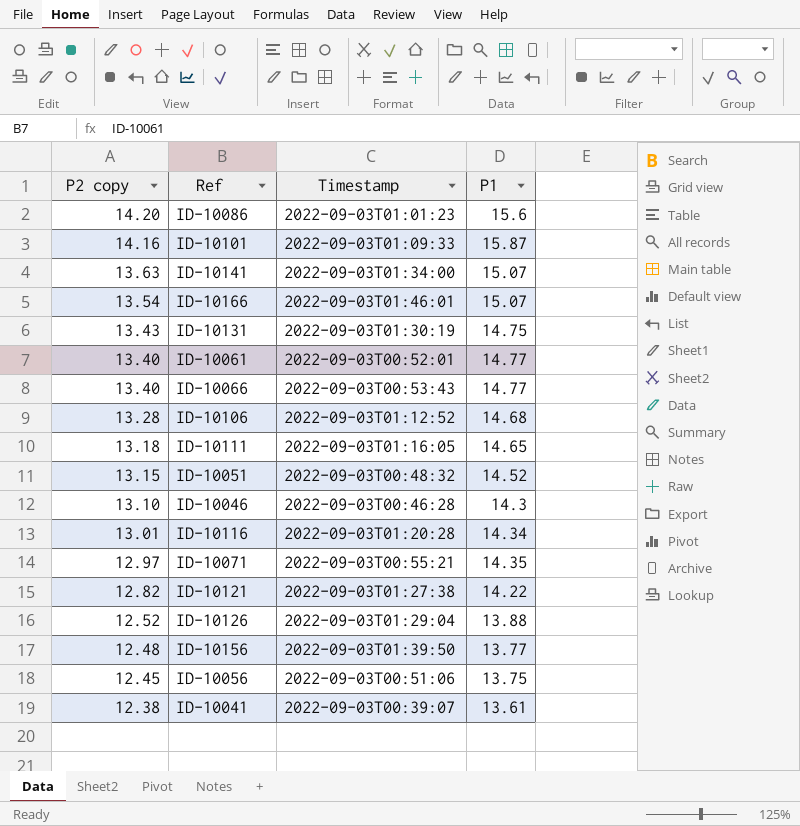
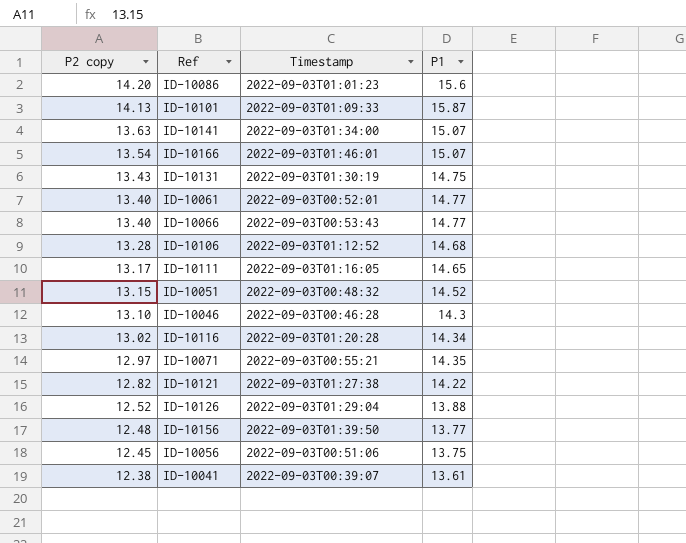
ID-10101 | P2 copy: 14.16 -> 14.13
ID-10111 | P2 copy: 13.18 -> 13.17
ID-10116 | P2 copy: 13.01 -> 13.02

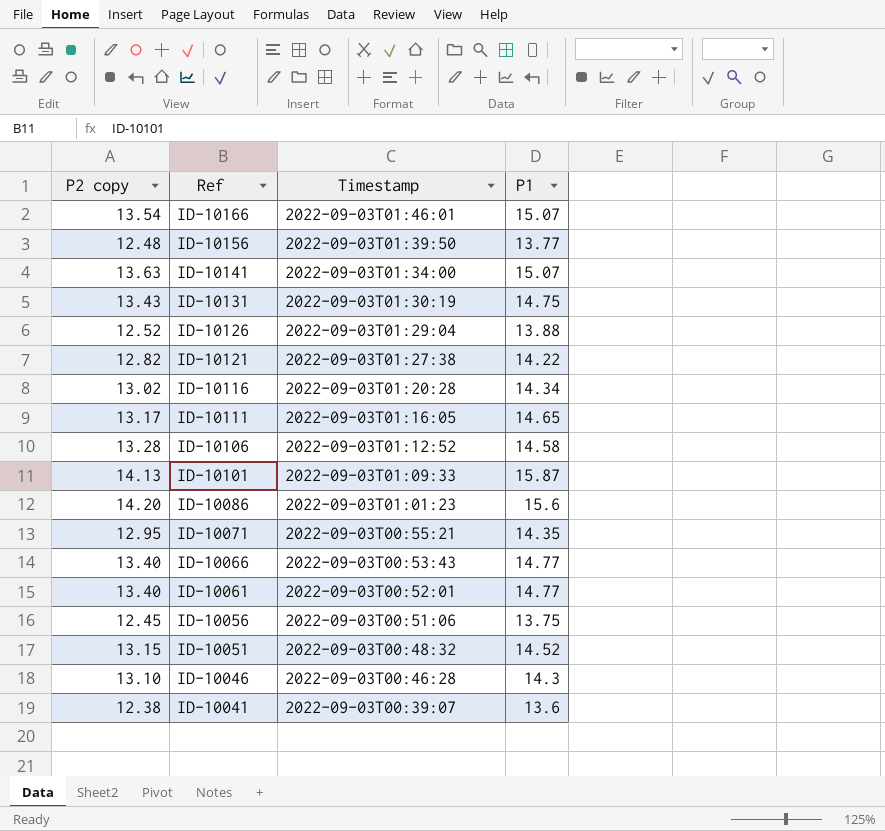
row order: P2 copy descending -> Ref descending
ID-10106 | P1: 14.68 -> 14.58
ID-10071 | P2 copy: 12.97 -> 12.95
ID-10041 | P1: 13.61 -> 13.6

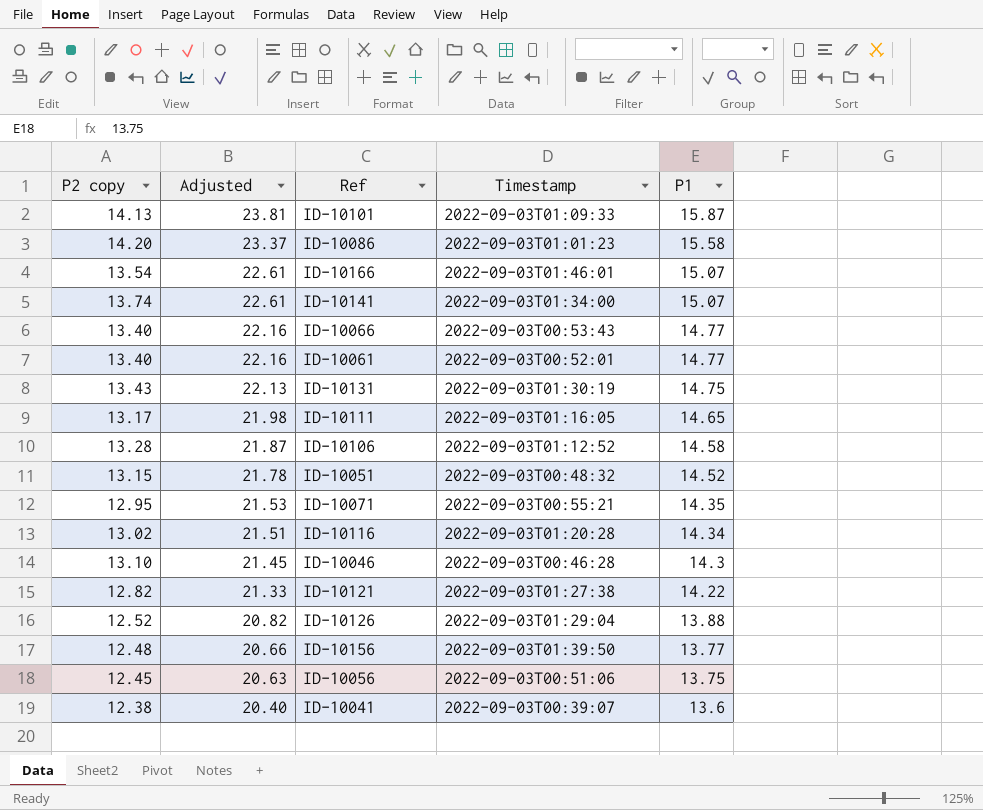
row order: Ref descending -> Adjusted descending
column Adjusted | formula: none -> [P1] * 1.5
ID-10086 | P1: 15.6 -> 15.58
ID-10141 | P2 copy: 13.63 -> 13.74

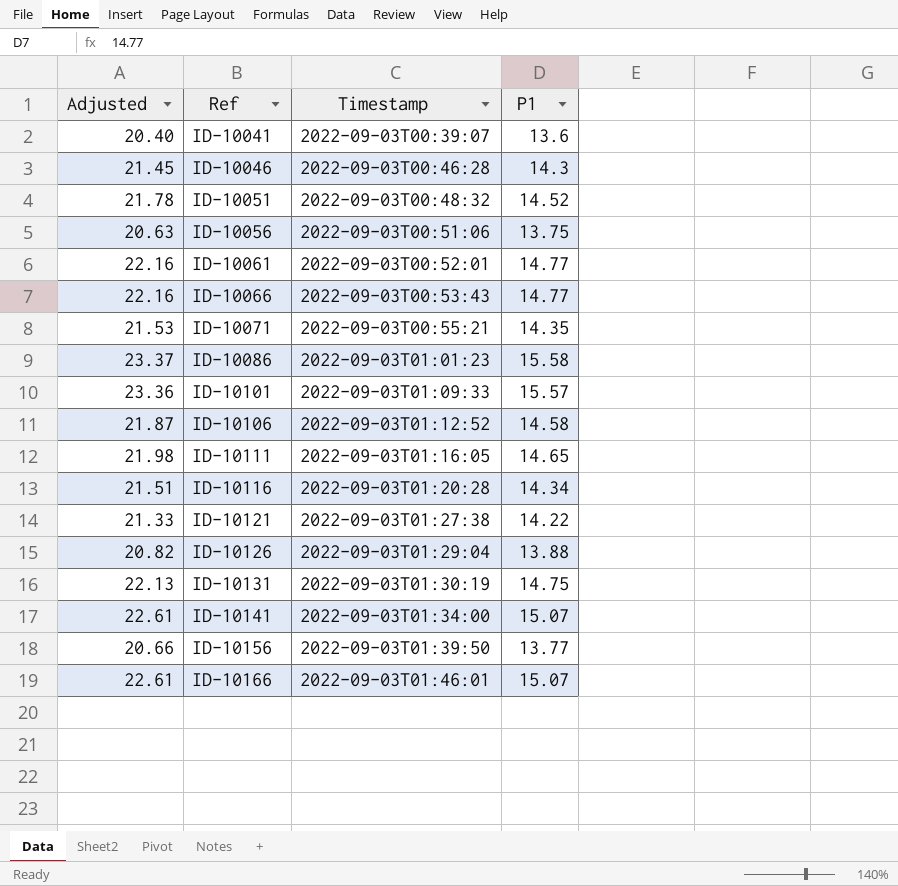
row order: Adjusted descending -> Ref ascending
column P2 copy | position: 1 -> none
ID-10101 | Adjusted: 23.81 -> 23.36
ID-10101 | P1: 15.87 -> 15.57

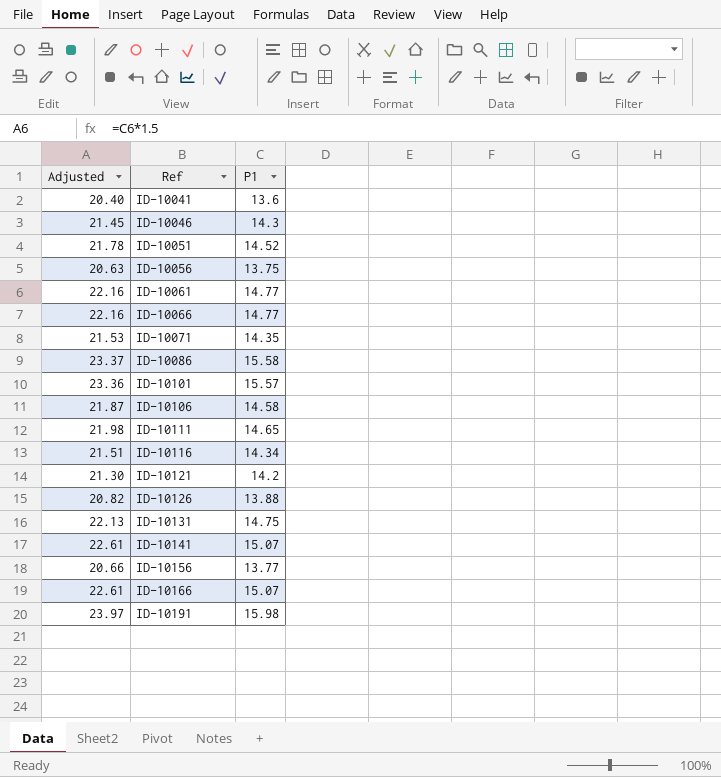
column Timestamp | position: 3 -> none
ID-10121 | Adjusted: 21.33 -> 21.30
ID-10121 | P1: 14.22 -> 14.2
row ID-10191: none -> 23.97 | 15.98

